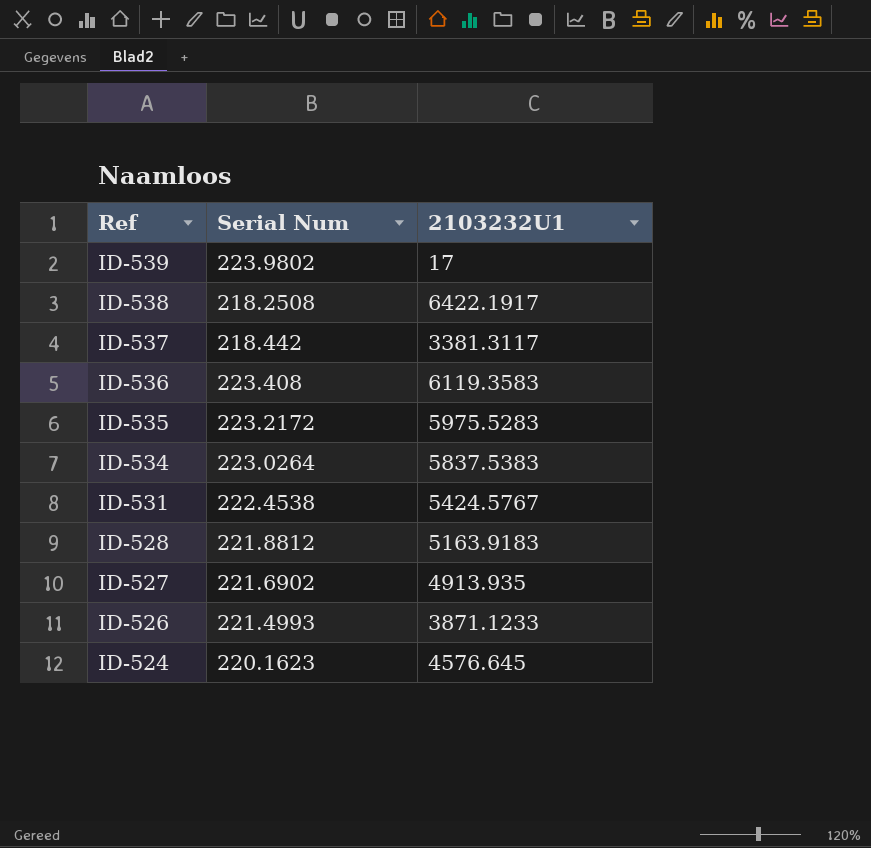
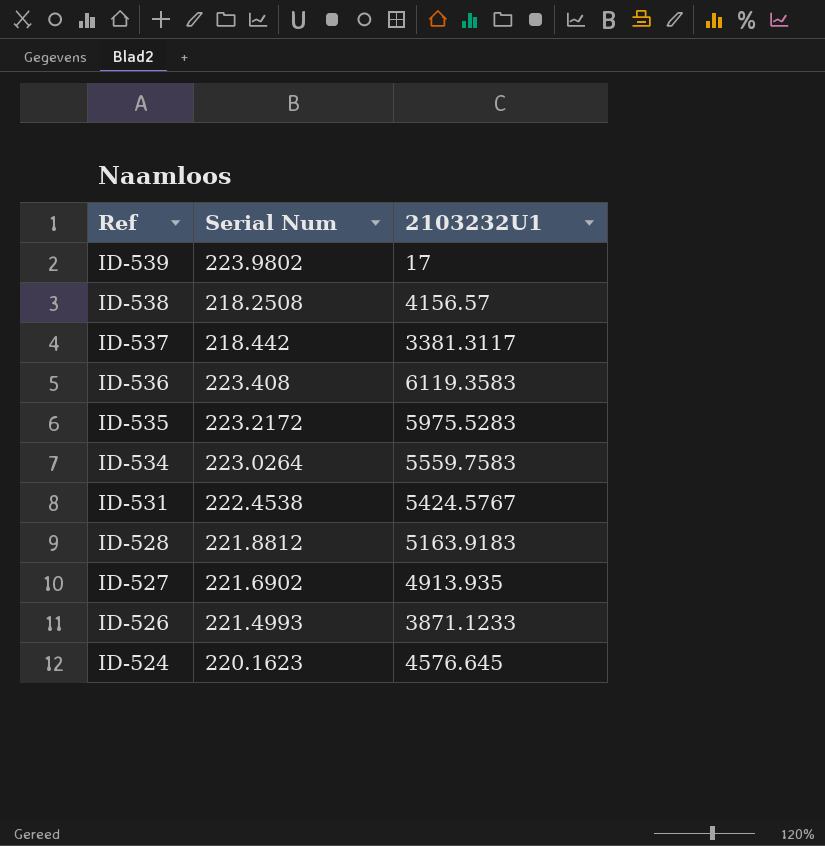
ID-538 | 2103232U1: 6422.1917 -> 4156.57
ID-534 | 2103232U1: 5837.5383 -> 5559.7583

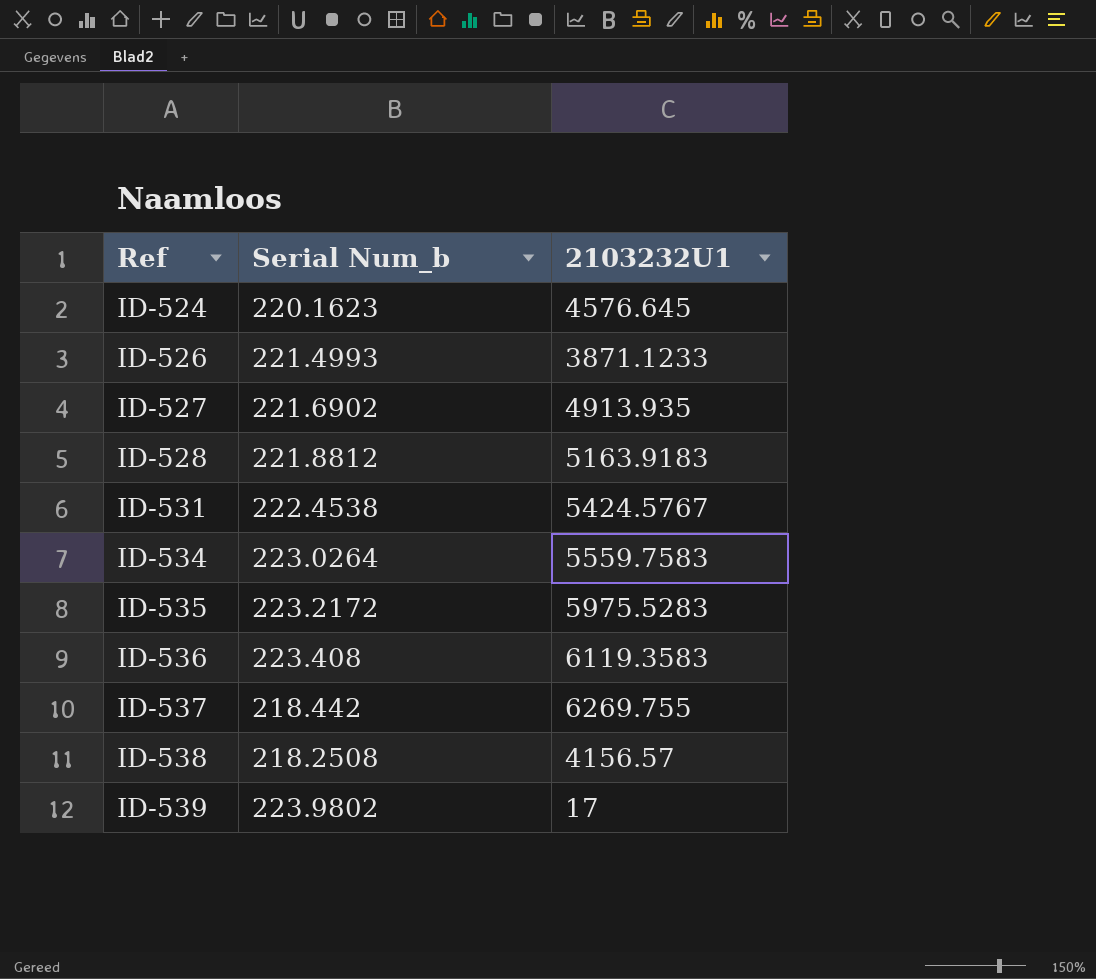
row order: Ref descending -> Ref ascending
column name: Serial Num -> Serial Num_b
ID-537 | 2103232U1: 3381.3117 -> 6269.755

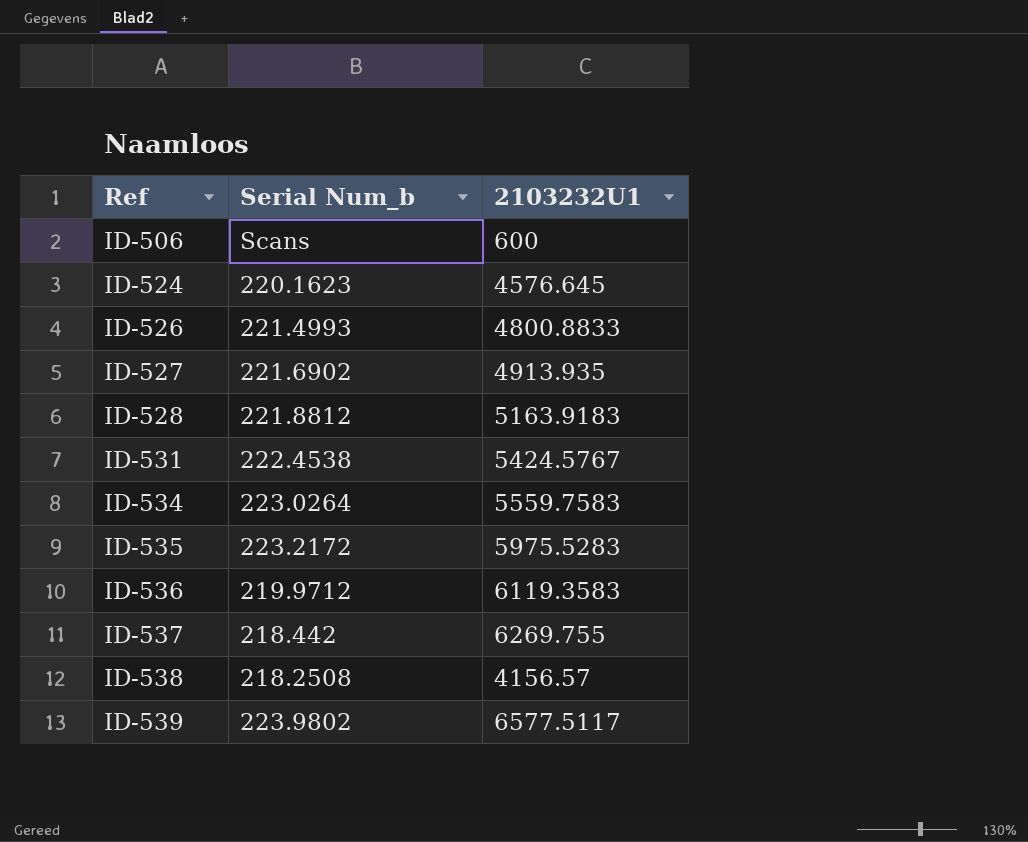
row ID-506: none -> Scans | 600
ID-526 | 2103232U1: 3871.1233 -> 4800.8833
ID-536 | Serial Num_b: 223.408 -> 219.9712
ID-539 | 2103232U1: 17 -> 6577.5117

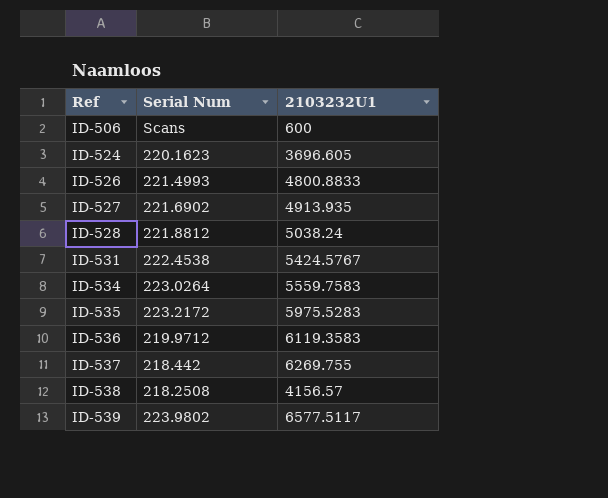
column name: Serial Num_b -> Serial Num
ID-524 | 2103232U1: 4576.645 -> 3696.605
ID-528 | 2103232U1: 5163.9183 -> 5038.24

